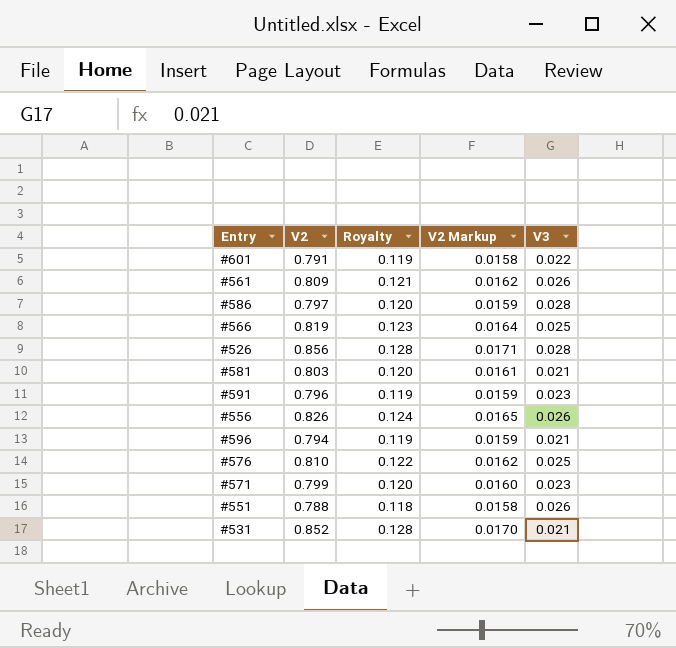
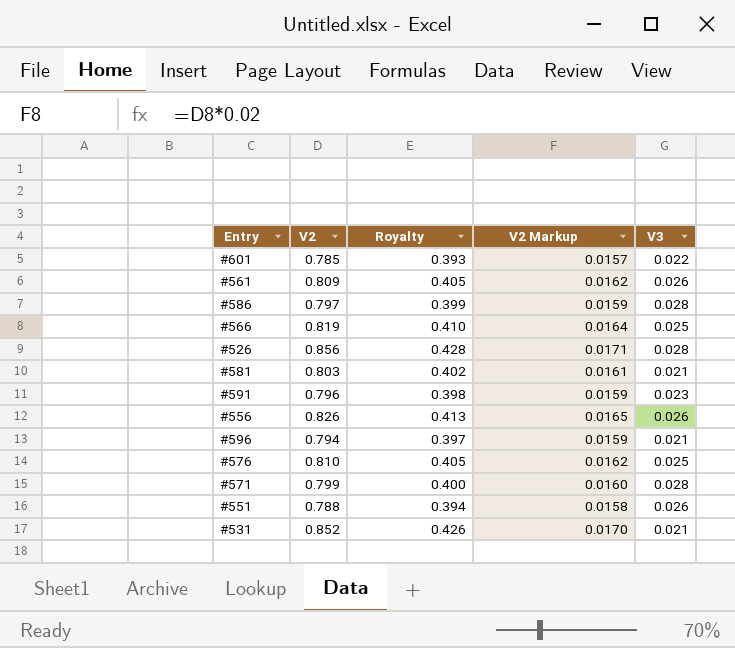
column Royalty | formula: [V2] * 0.15 -> [V2] * 0.5
#601 | V2: 0.791 -> 0.785
#601 | V2 Markup: 0.0158 -> 0.0157
#571 | V3: 0.023 -> 0.028

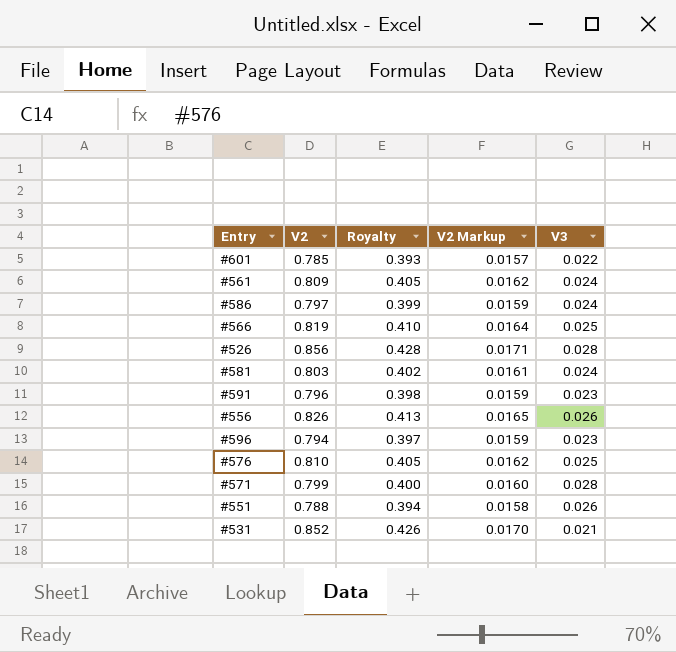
#561 | V3: 0.026 -> 0.024
#586 | V3: 0.028 -> 0.024
#581 | V3: 0.021 -> 0.024
#596 | V3: 0.021 -> 0.023

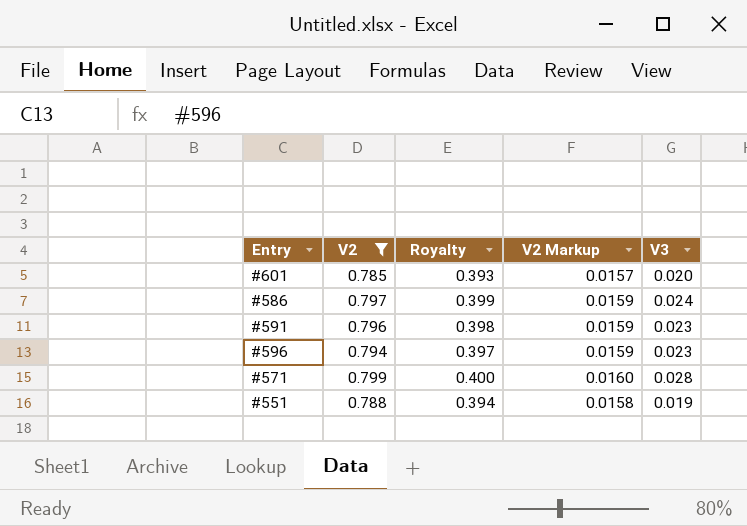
filter: none -> V2 <= 0.799
#601 | V3: 0.022 -> 0.020
#551 | V3: 0.026 -> 0.019

